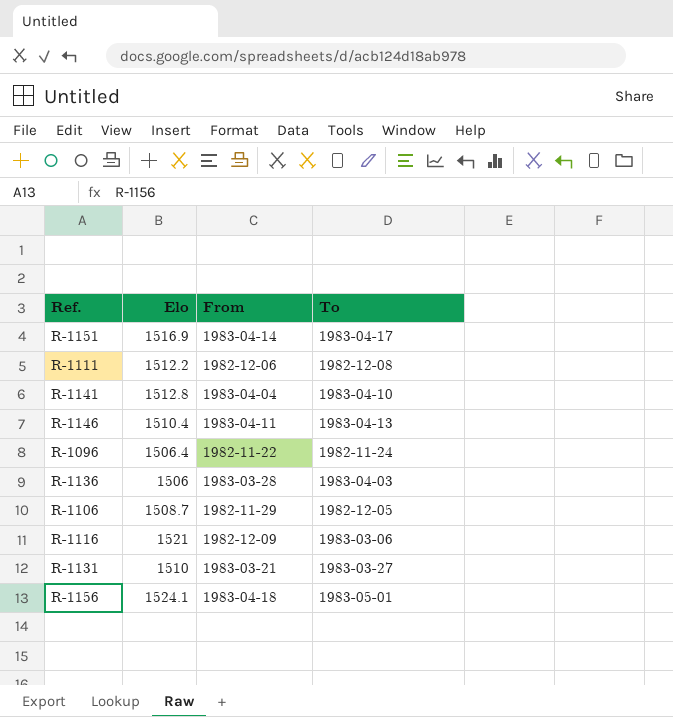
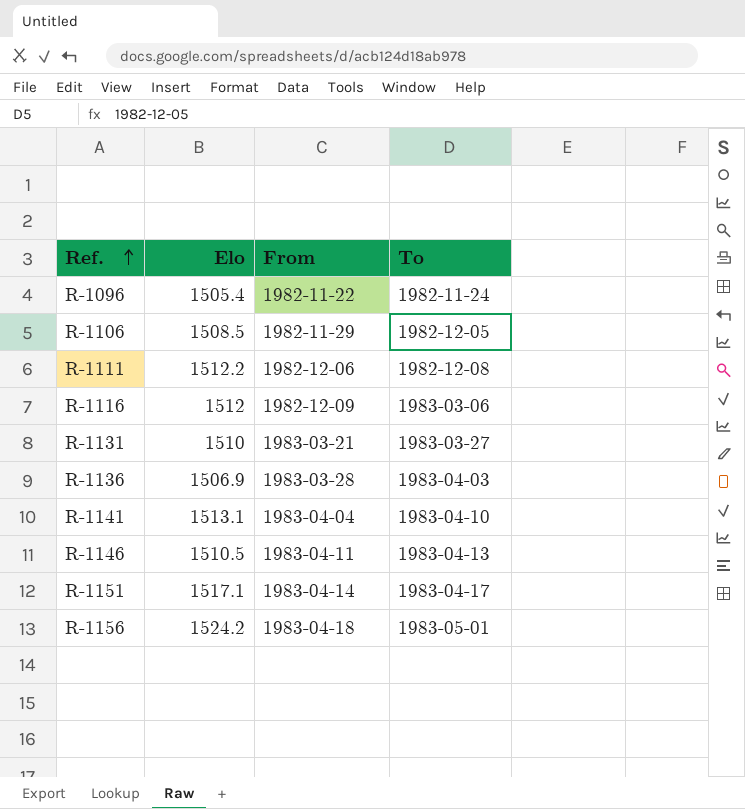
row order: none -> Ref. ascending
R-1096 | Elo: 1506.4 -> 1505.4
R-1106 | Elo: 1508.7 -> 1508.5
R-1116 | Elo: 1521 -> 1512
R-1136 | Elo: 1506 -> 1506.9
R-1141 | Elo: 1512.8 -> 1513.1
R-1146 | Elo: 1510.4 -> 1510.5
R-1151 | Elo: 1516.9 -> 1517.1
R-1156 | Elo: 1524.1 -> 1524.2

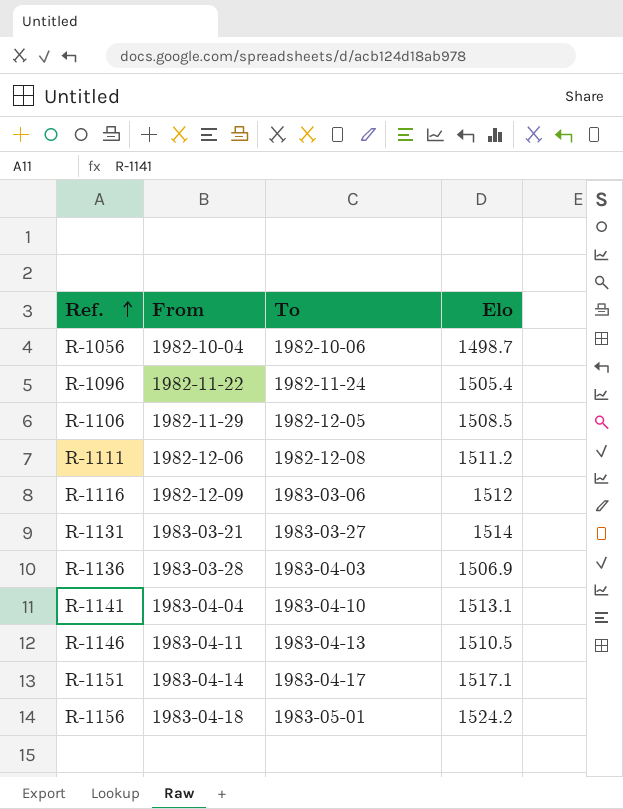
column Elo | position: 2 -> 4
row R-1056: none -> 1982-10-04 | 1982-10-06 | 1498.7
R-1111 | Elo: 1512.2 -> 1511.2
R-1131 | Elo: 1510 -> 1514

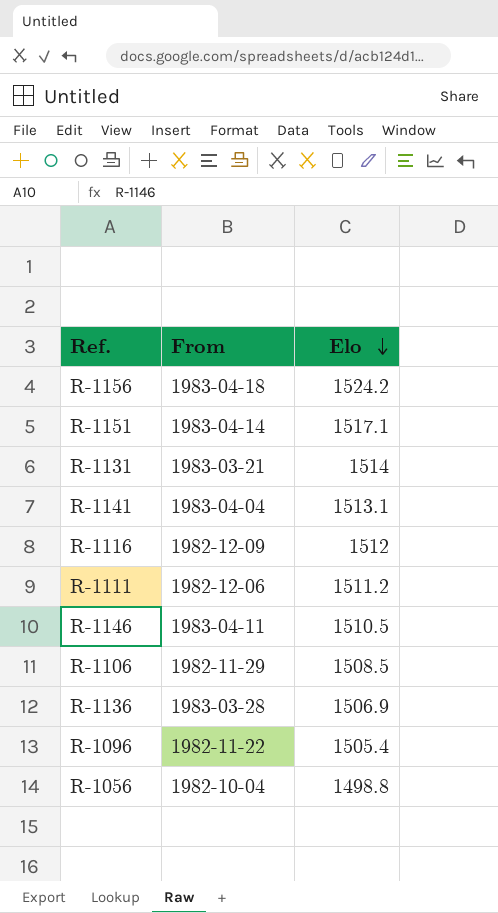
row order: Ref. ascending -> Elo descending
column To | position: 3 -> none
R-1056 | Elo: 1498.7 -> 1498.8

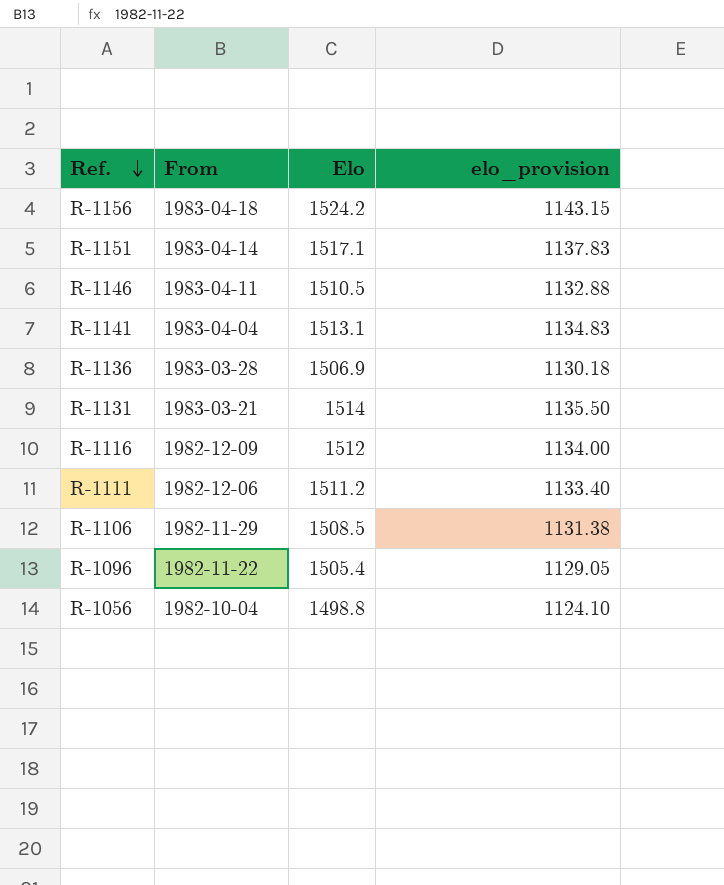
row order: Elo descending -> Ref. descending
column elo_provision | formula: none -> [Elo] * 0.75

